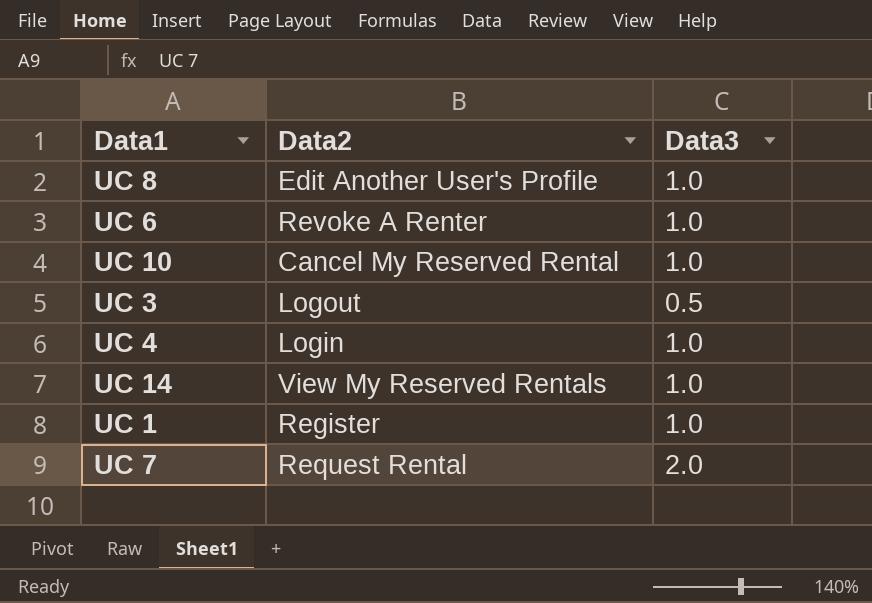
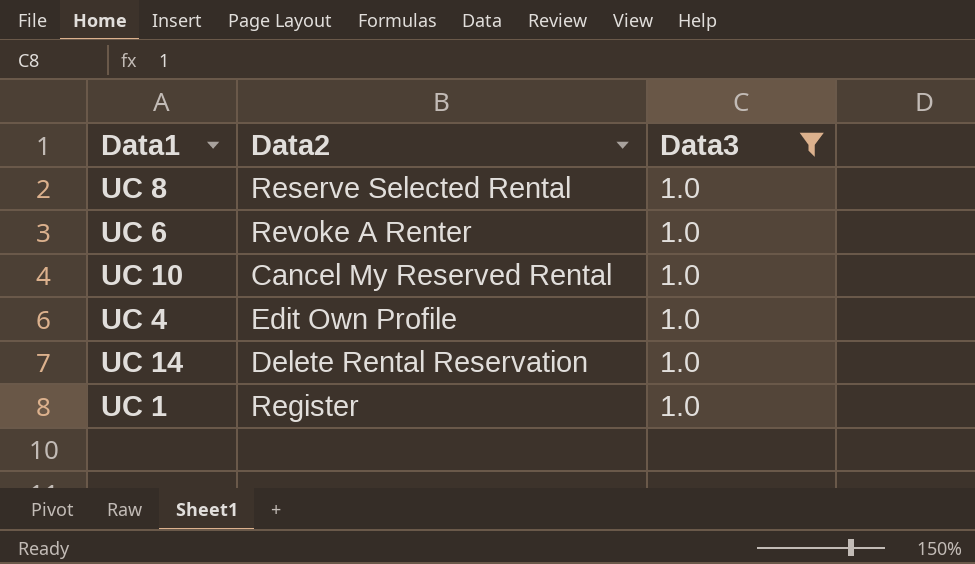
filter: none -> Data3 = 1.0
UC 8 | Data2: Edit Another User's Profile -> Reserve Selected Rental
UC 4 | Data2: Login -> Edit Own Profile
UC 14 | Data2: View My Reserved Rentals -> Delete Rental Reservation

